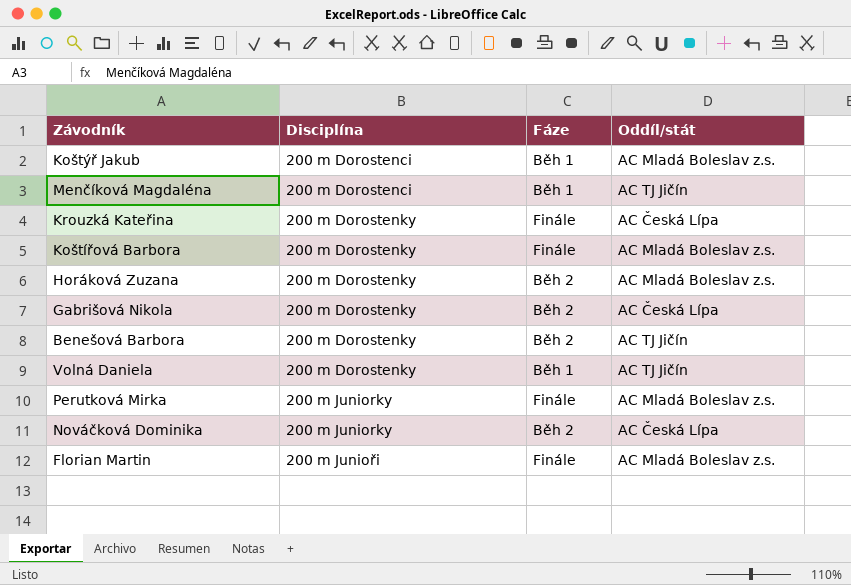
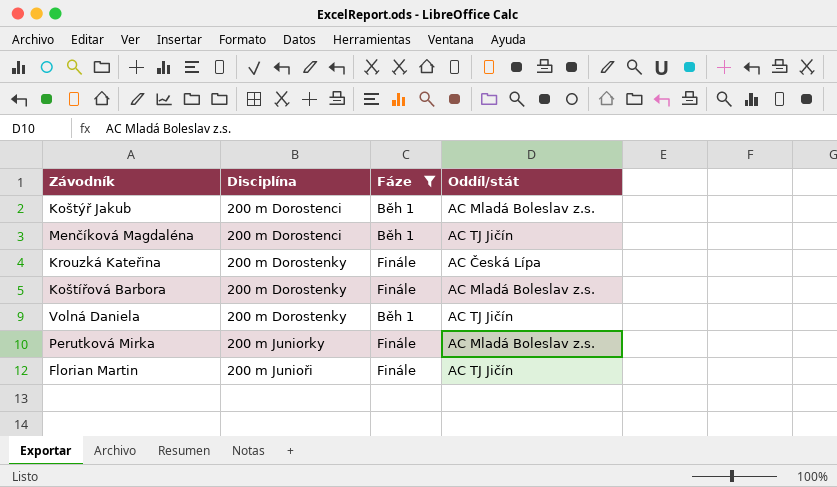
filter: none -> Fáze != Běh 2
Florian Martin | Oddíl/stát: AC Mladá Boleslav z.s. -> AC TJ Jičín

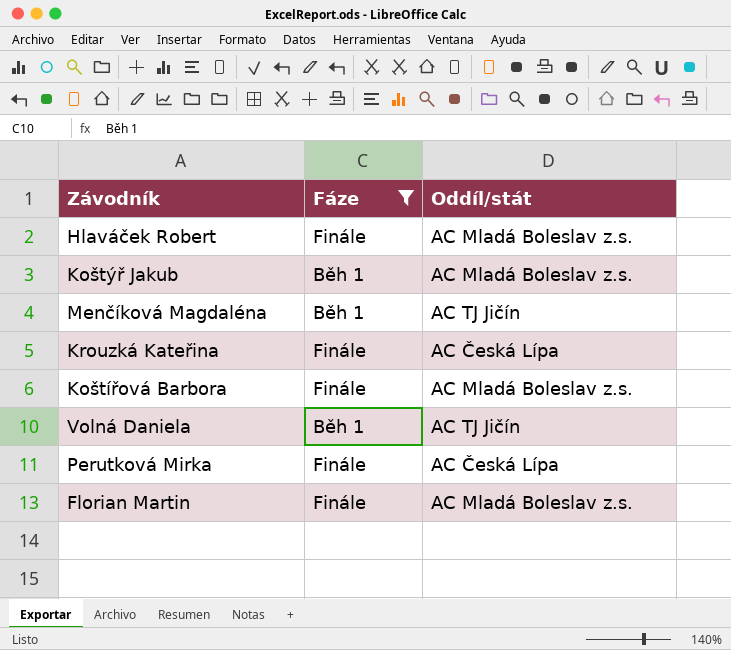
column Disciplína | position: 2 -> none
row Hlaváček Robert: none -> Finále | AC Mladá Boleslav z.s.
Perutková Mirka | Oddíl/stát: AC Mladá Boleslav z.s. -> AC Česká Lípa
Florian Martin | Oddíl/stát: AC TJ Jičín -> AC Mladá Boleslav z.s.

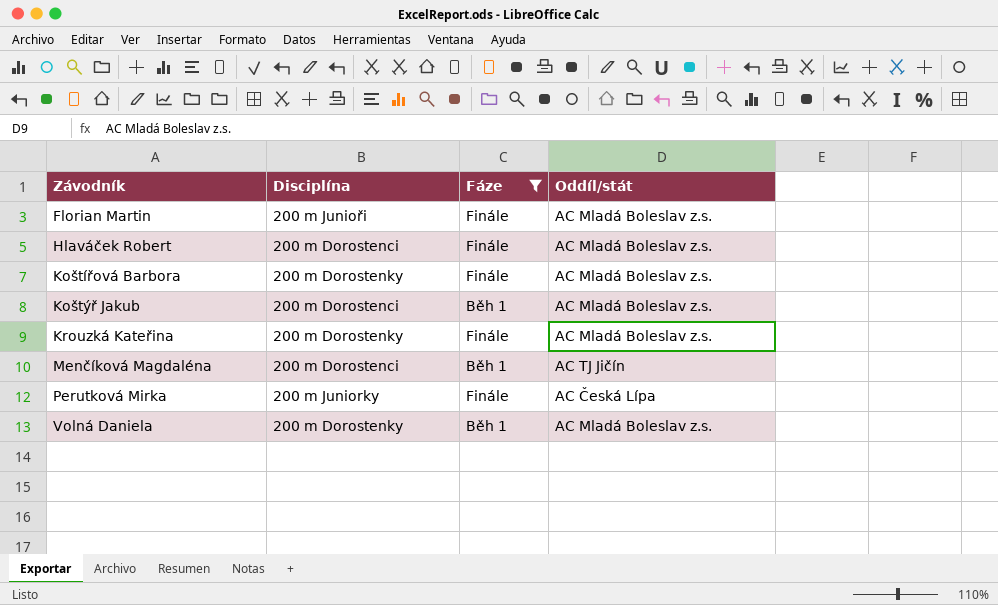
row order: none -> Závodník ascending
column Disciplína | position: none -> 2
Krouzká Kateřina | Oddíl/stát: AC Česká Lípa -> AC Mladá Boleslav z.s.
Volná Daniela | Oddíl/stát: AC TJ Jičín -> AC Mladá Boleslav z.s.

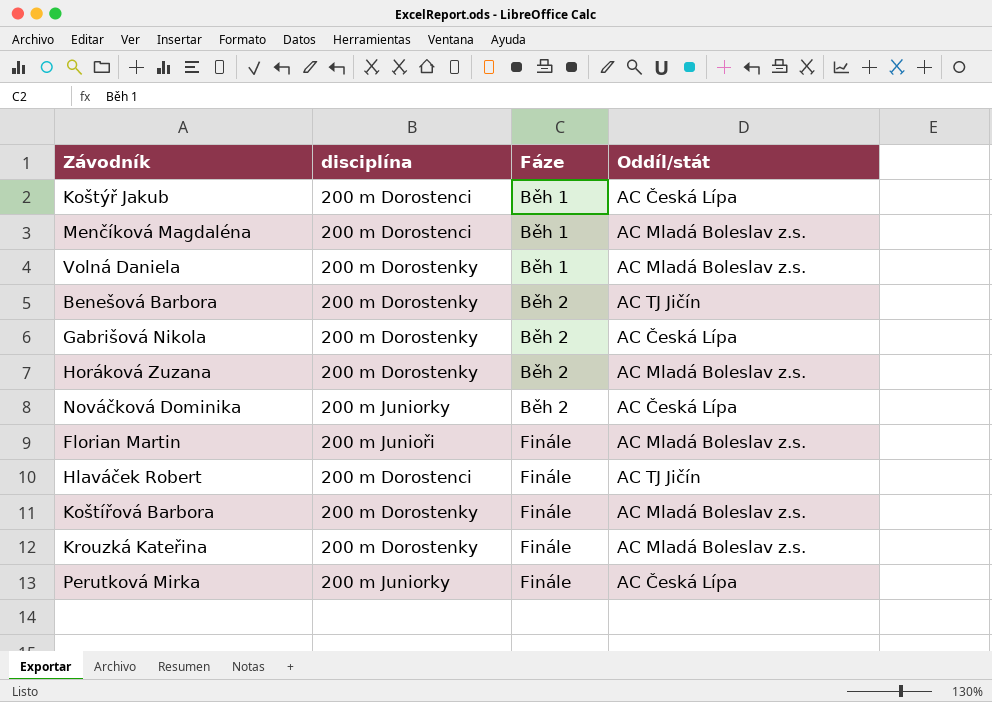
filter: Fáze != Běh 2 -> none
row order: Závodník ascending -> Fáze ascending
column name: Disciplína -> disciplína
Koštýř Jakub | Oddíl/stát: AC Mladá Boleslav z.s. -> AC Česká Lípa
Menčíková Magdaléna | Oddíl/stát: AC TJ Jičín -> AC Mladá Boleslav z.s.
Hlaváček Robert | Oddíl/stát: AC Mladá Boleslav z.s. -> AC TJ Jičín

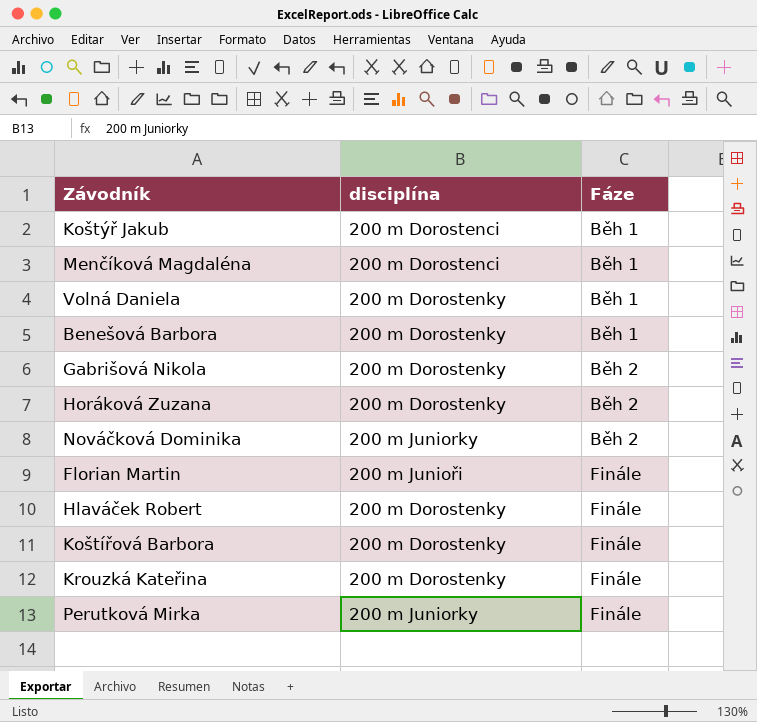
column Oddíl/stát | position: 4 -> none
Benešová Barbora | Fáze: Běh 2 -> Běh 1
Hlaváček Robert | disciplína: 200 m Dorostenci -> 200 m Dorostenky

